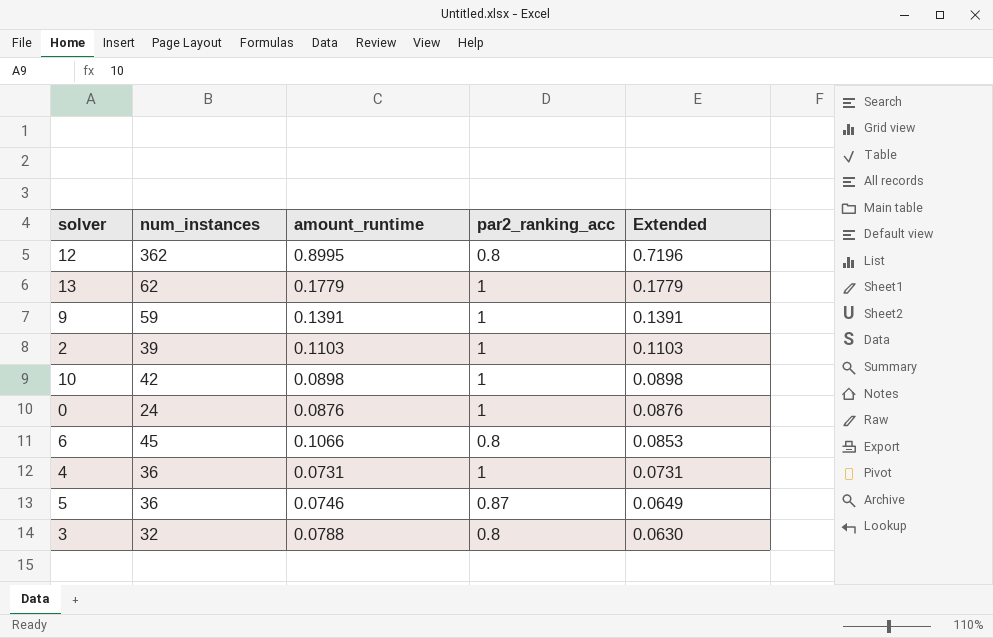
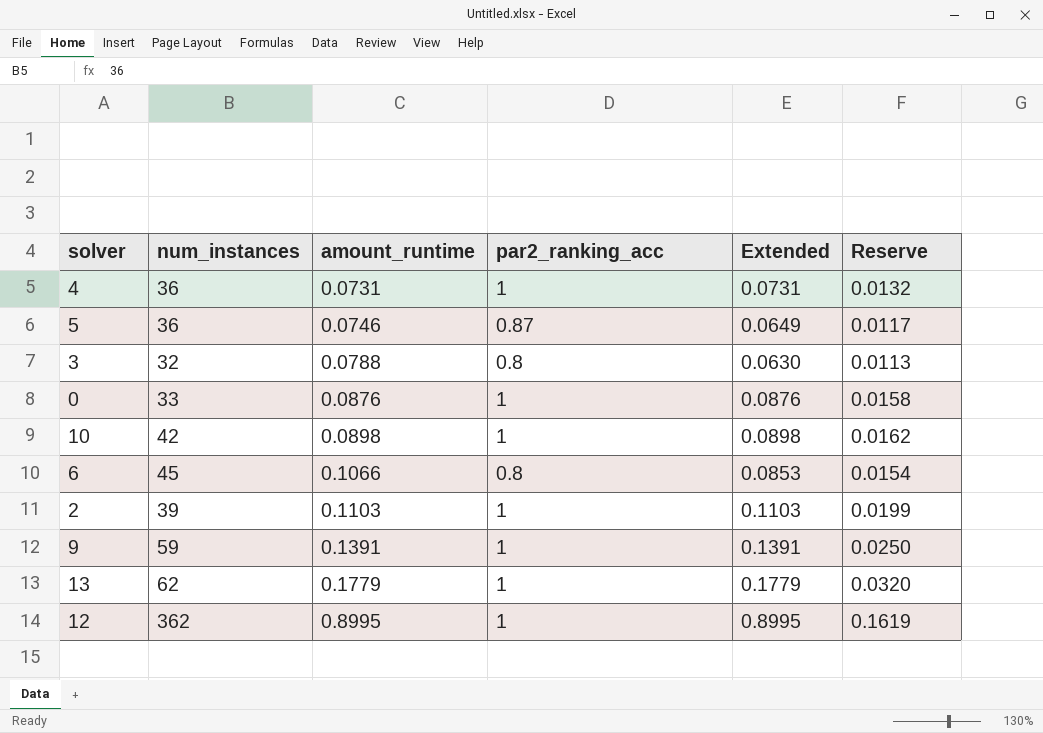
row order: Extended descending -> amount_runtime ascending
column Reserve | formula: none -> [Extended] * 0.18
0 | num_instances: 24 -> 33
12 | par2_ranking_acc: 0.8 -> 1
12 | Extended: 0.7196 -> 0.8995

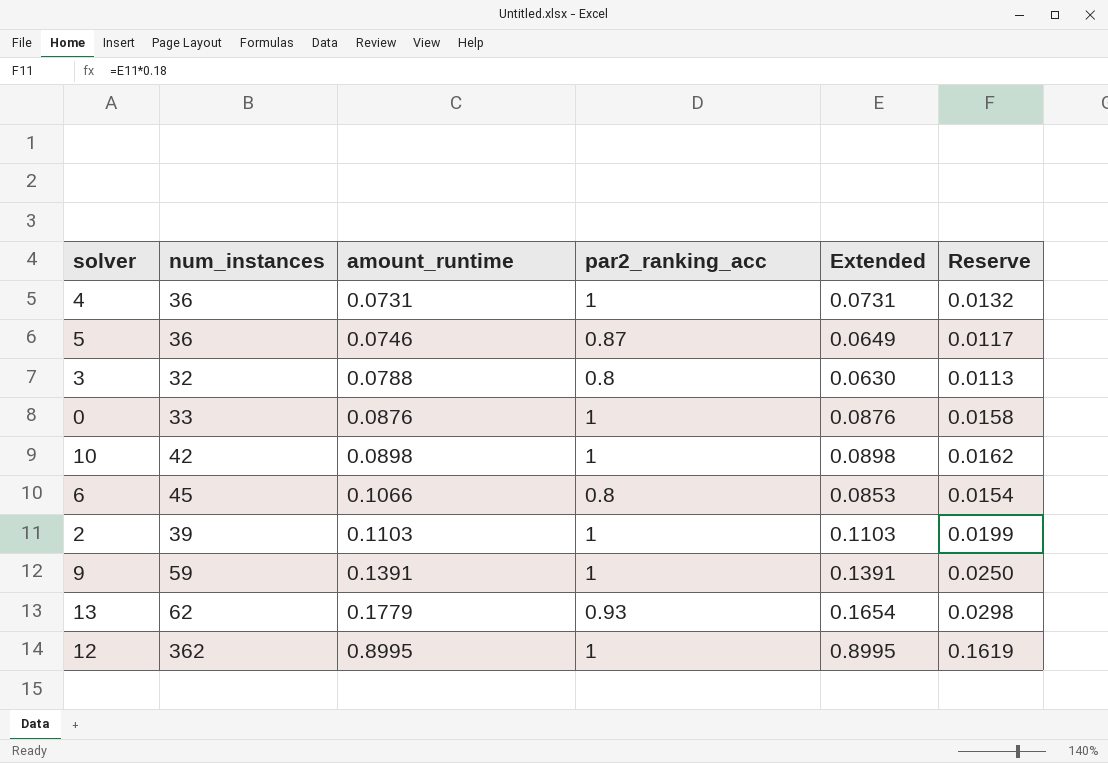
13 | par2_ranking_acc: 1 -> 0.93
13 | Extended: 0.1779 -> 0.1654
13 | Reserve: 0.0320 -> 0.0298

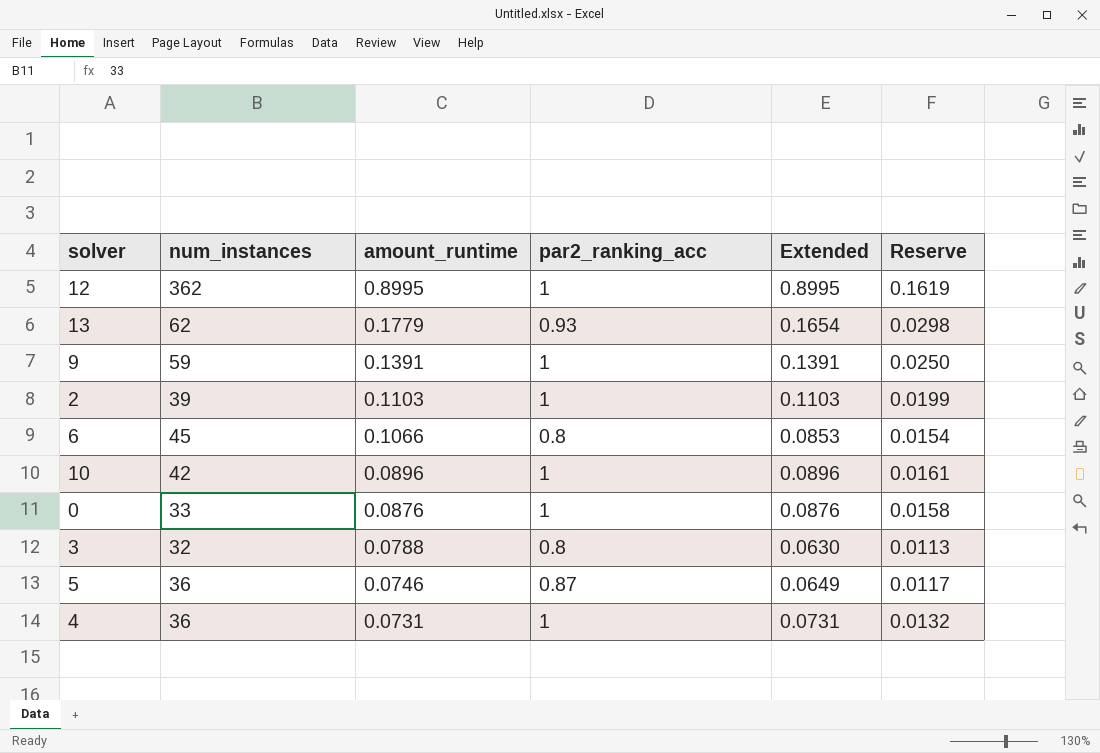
row order: amount_runtime ascending -> amount_runtime descending
10 | amount_runtime: 0.0898 -> 0.0896
10 | Extended: 0.0898 -> 0.0896
10 | Reserve: 0.0162 -> 0.0161

